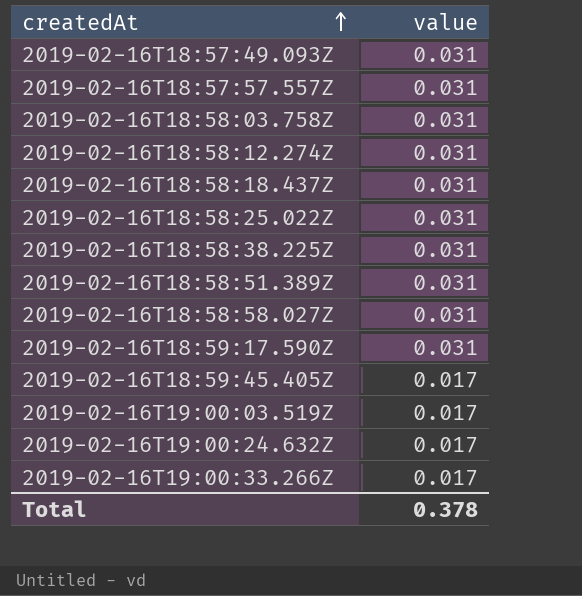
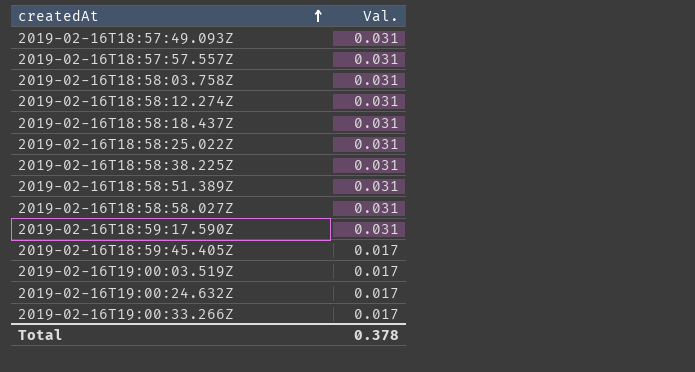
column name: value -> Val.

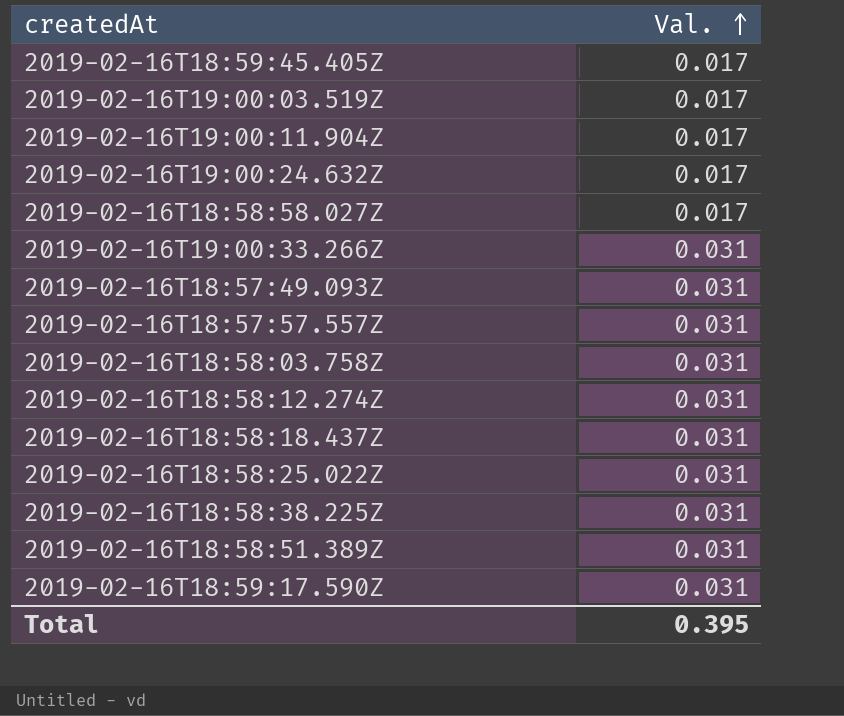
row order: createdAt ascending -> Val. ascending
row 2019-02-16T19:00:11.904Z: none -> 0.017
2019-02-16T18:58:58.027Z | Val.: 0.031 -> 0.017
2019-02-16T19:00:33.266Z | Val.: 0.017 -> 0.031
Total | Val.: 0.378 -> 0.395

